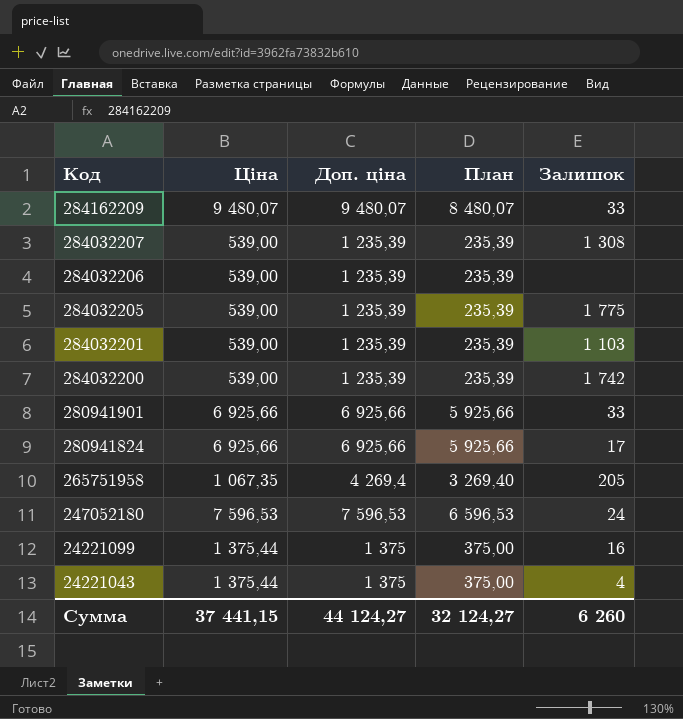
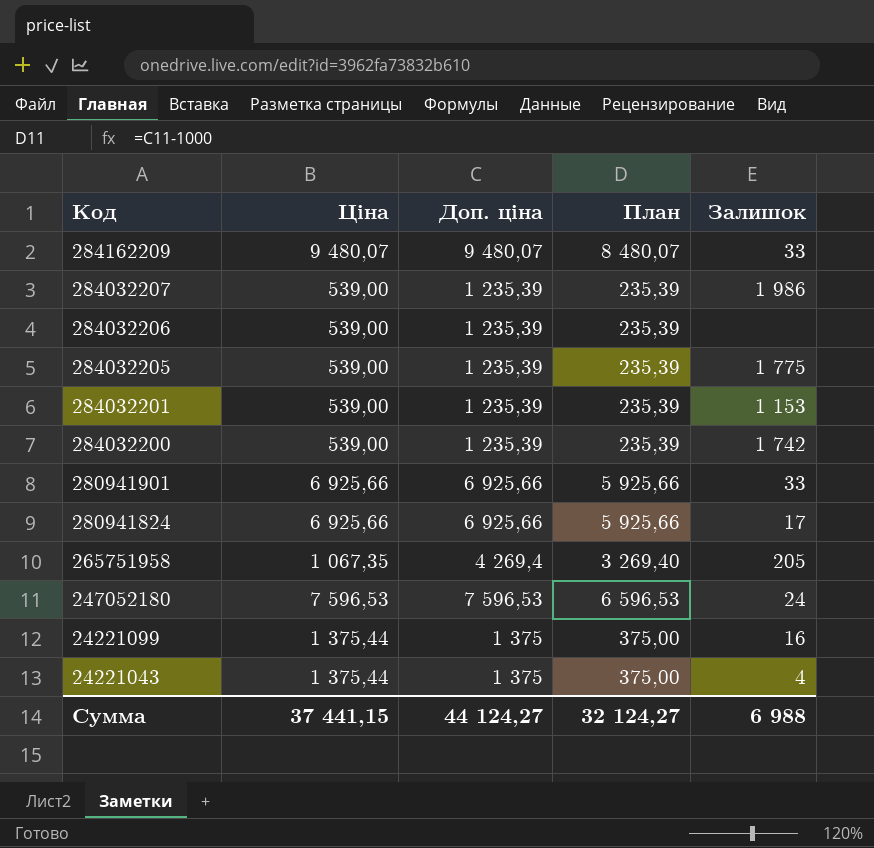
284032207 | Залишок: 1 308 -> 1 986
284032201 | Залишок: 1 103 -> 1 153
Сумма | Залишок: 6 260 -> 6 988

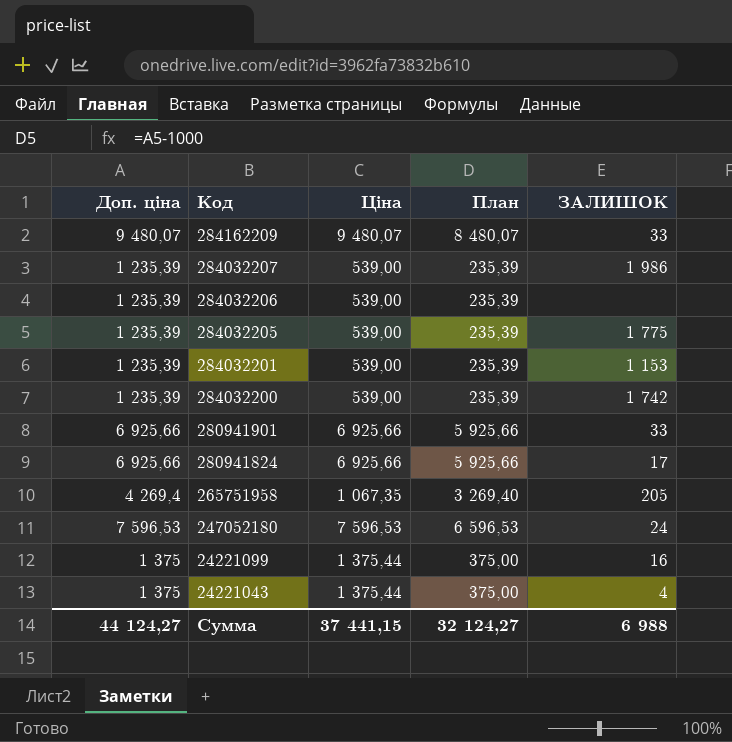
column Доп. ціна | position: 3 -> 1
column name: Залишок -> ЗАЛИШОК

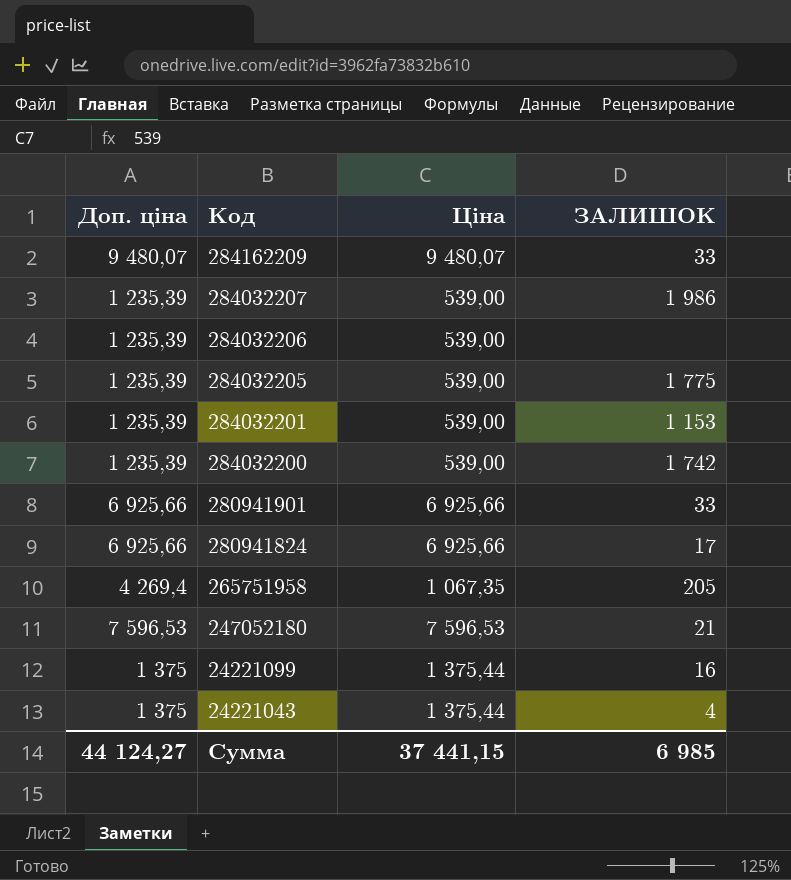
column План | formula: [Доп. ціна] - 1000 -> none
247052180 | ЗАЛИШОК: 24 -> 21
Сумма | ЗАЛИШОК: 6 988 -> 6 985

